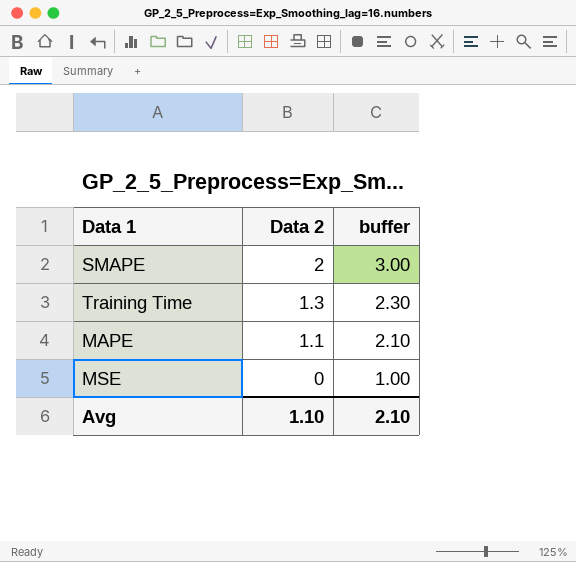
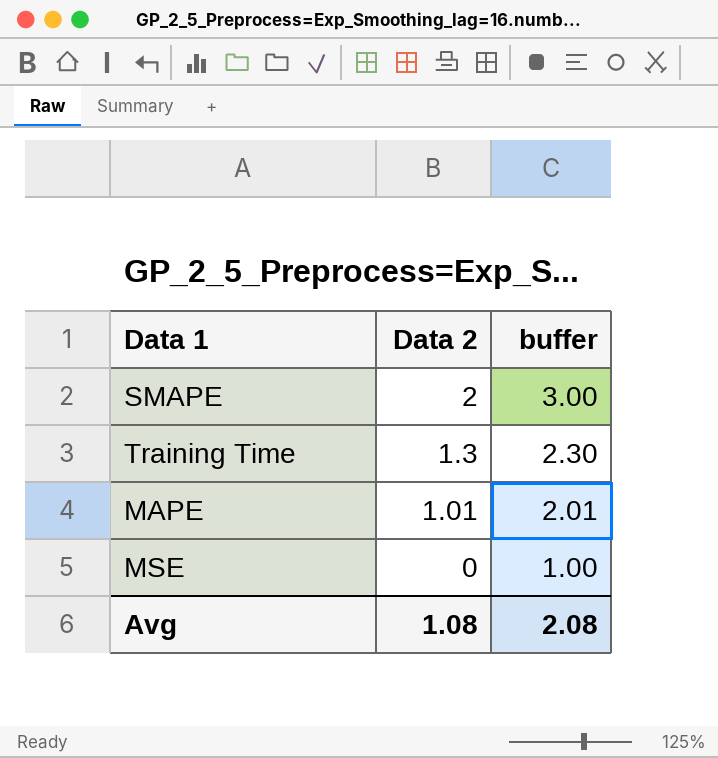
MAPE | Data 2: 1.1 -> 1.01
MAPE | buffer: 2.10 -> 2.01
Avg | Data 2: 1.10 -> 1.08
Avg | buffer: 2.10 -> 2.08

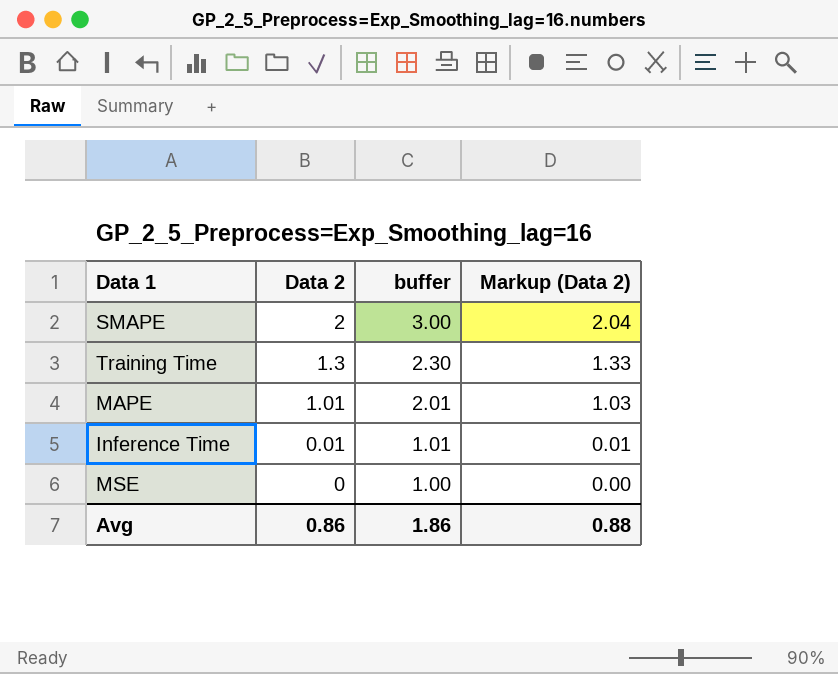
column Markup (Data 2) | formula: none -> [Data 2] * 1.02
row Inference Time: none -> 0.01 | 1.01 | 0.01
Avg | Data 2: 1.08 -> 0.86
Avg | buffer: 2.08 -> 1.86

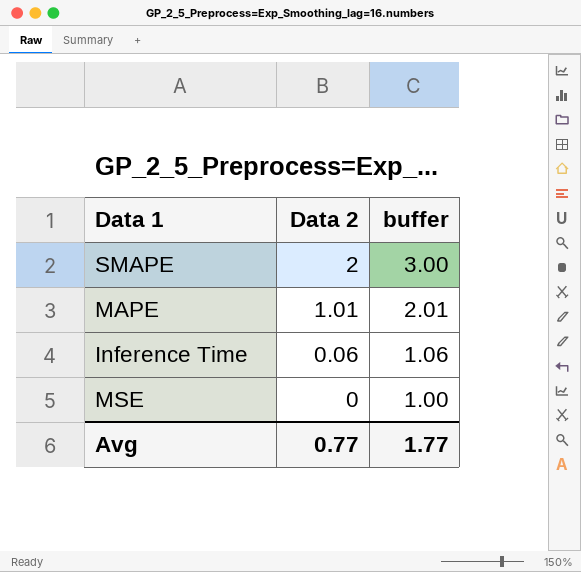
column Markup (Data 2) | formula: [Data 2] * 1.02 -> none
row Training Time: 1.3 | 2.30 | 1.33 -> none
Inference Time | Data 2: 0.01 -> 0.06
Inference Time | buffer: 1.01 -> 1.06
Avg | Data 2: 0.86 -> 0.77
Avg | buffer: 1.86 -> 1.77

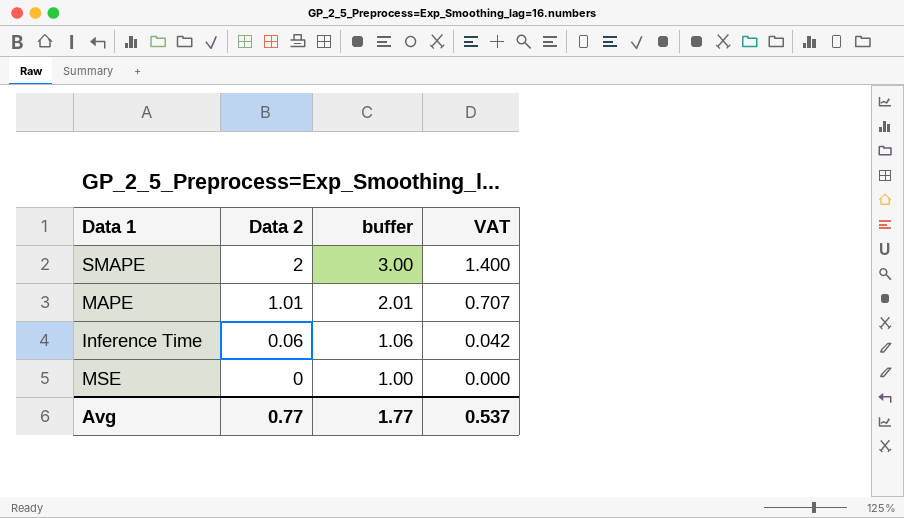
column VAT | formula: none -> [Data 2] * 0.7

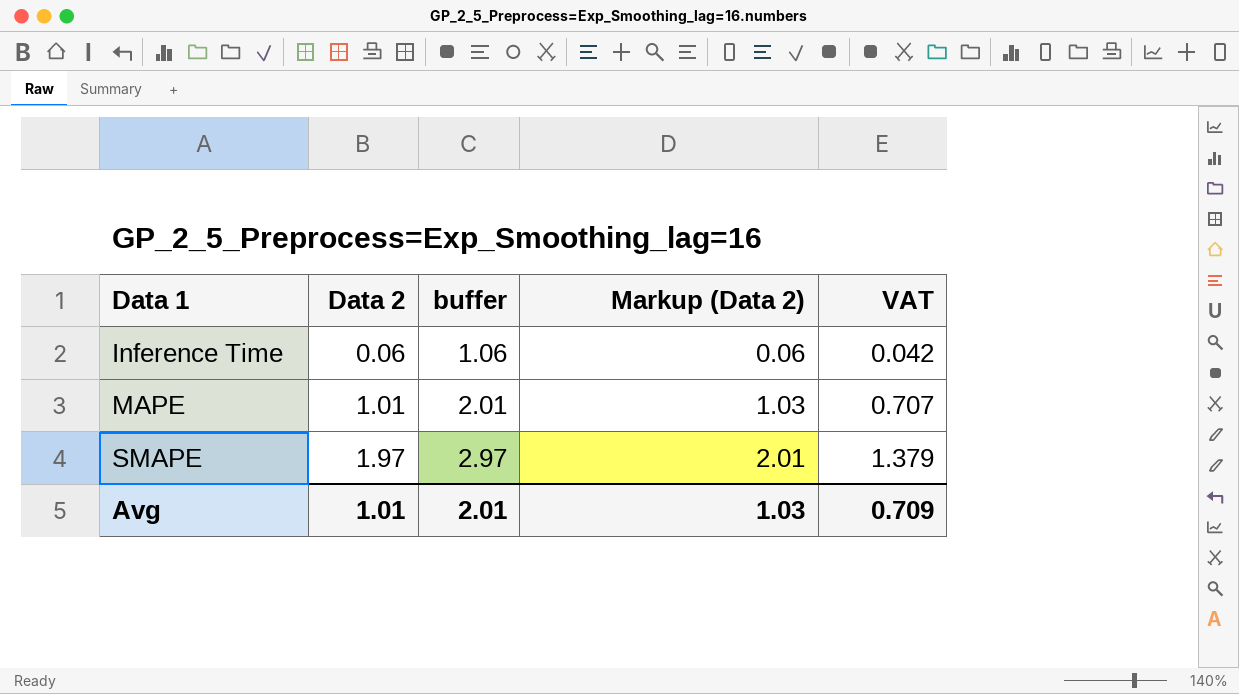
row order: Data 2 descending -> Data 1 ascending
column Markup (Data 2) | formula: none -> [Data 2] * 1.02
row MSE: 0 | 1.00 | 0.000 -> none
SMAPE | Data 2: 2 -> 1.97
SMAPE | buffer: 3.00 -> 2.97
SMAPE | VAT: 1.400 -> 1.379
Avg | Data 2: 0.77 -> 1.01
Avg | buffer: 1.77 -> 2.01
Avg | VAT: 0.537 -> 0.709

